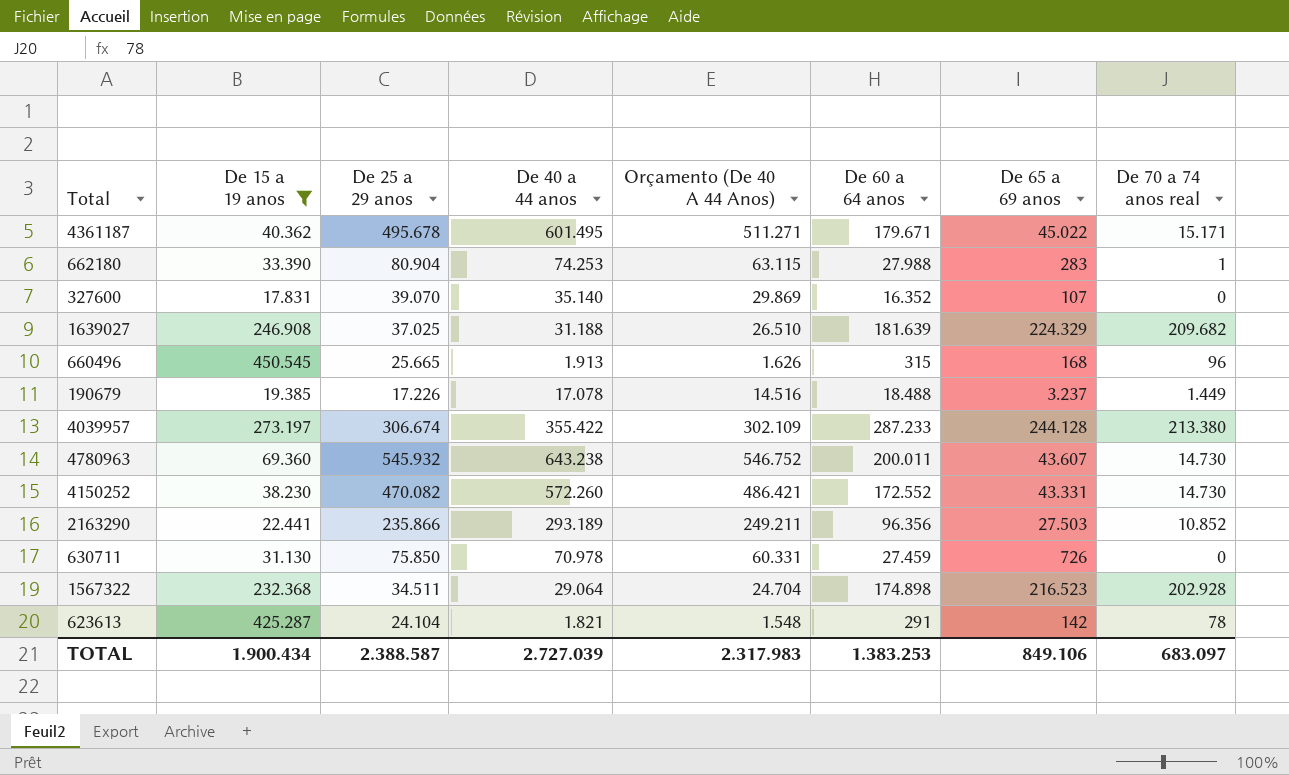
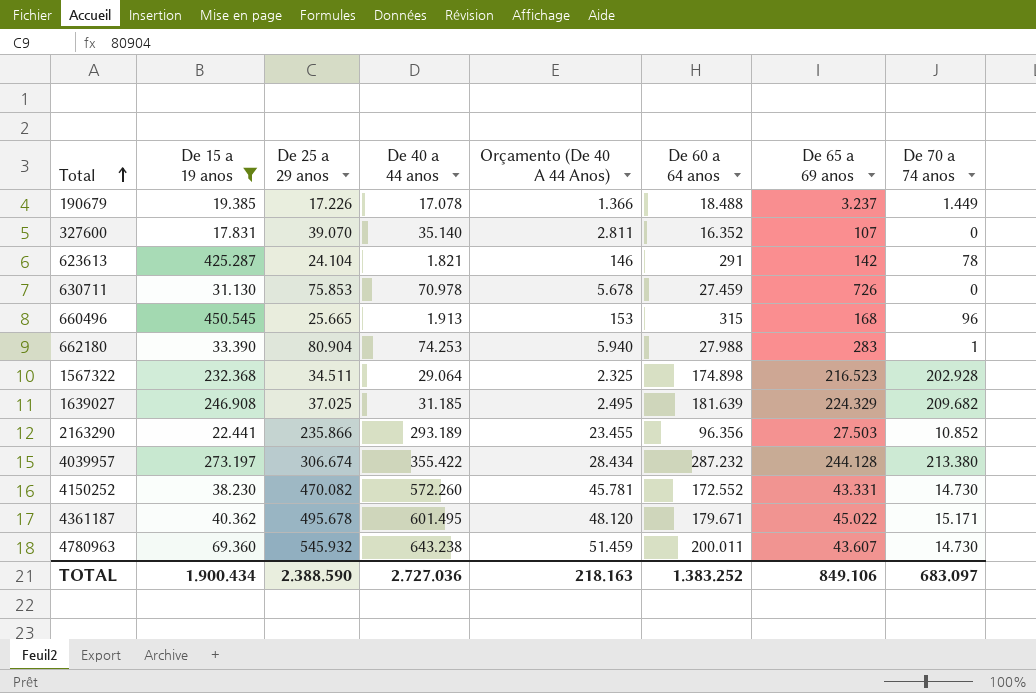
row order: none -> Total ascending
column Orçamento (De 40 A 44 Anos) | formula: [De 40 a 44 anos] * 0,85 -> [De 40 a 44 anos] * 0,08
column name: De 70 a 74 anos real -> De 70 a 74 anos
630711 | De 25 a 29 anos: 75.850 -> 75.853
1639027 | De 40 a 44 anos: 31.188 -> 31.185
4039957 | De 60 a 64 anos: 287.233 -> 287.232
TOTAL | De 25 a 29 anos: 2.388.587 -> 2.388.590
TOTAL | De 40 a 44 anos: 2.727.039 -> 2.727.036
TOTAL | Orçamento (De 40 A 44 Anos): 2.317.983 -> 218.163
TOTAL | De 60 a 64 anos: 1.383.253 -> 1.383.252

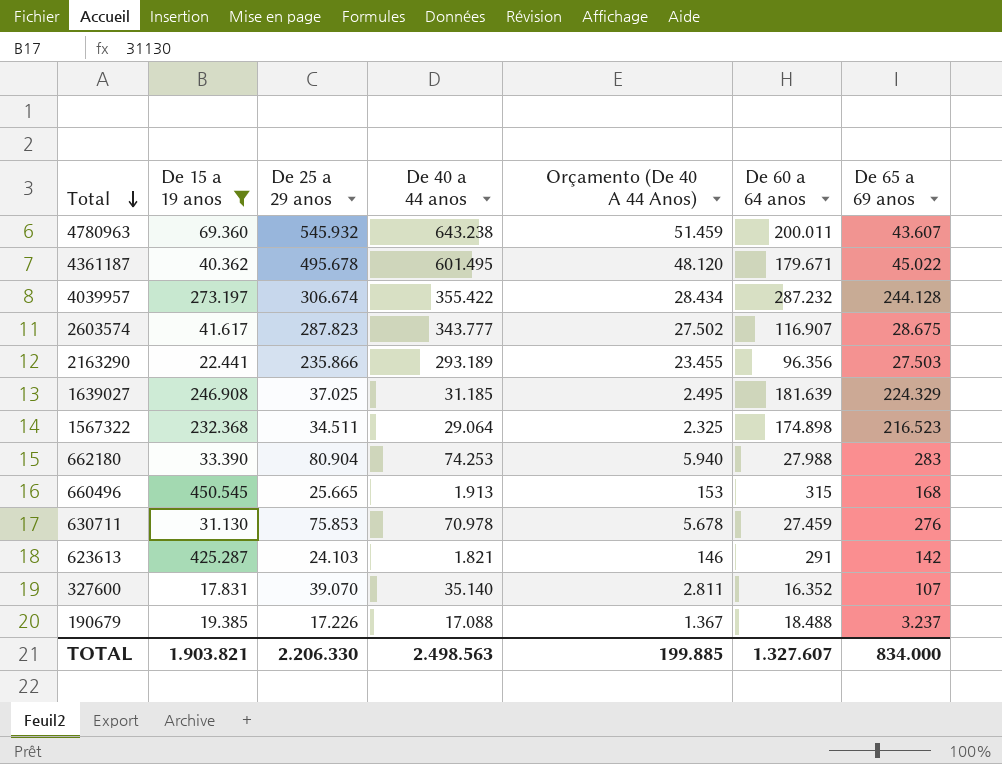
row order: Total ascending -> Total descending
column De 70 a 74 anos | position: 8 -> none
row 4150252: 38.230 | 470.082 | 572.260 | 45.781 | 172.552 | 43.331 | 14.730 -> none
row 2603574: none -> 41.617 | 287.823 | 343.777 | 27.502 | 116.907 | 28.675
630711 | De 65 a 69 anos: 726 -> 276
623613 | De 25 a 29 anos: 24.104 -> 24.103
190679 | De 40 a 44 anos: 17.078 -> 17.088
190679 | Orçamento (De 40 A 44 Anos): 1.366 -> 1.367
TOTAL | De 15 a 19 anos: 1.900.434 -> 1.903.821
TOTAL | De 25 a 29 anos: 2.388.590 -> 2.206.330
TOTAL | De 40 a 44 anos: 2.727.036 -> 2.498.563
TOTAL | Orçamento (De 40 A 44 Anos): 218.163 -> 199.885
TOTAL | De 60 a 64 anos: 1.383.252 -> 1.327.607
TOTAL | De 65 a 69 anos: 849.106 -> 834.000

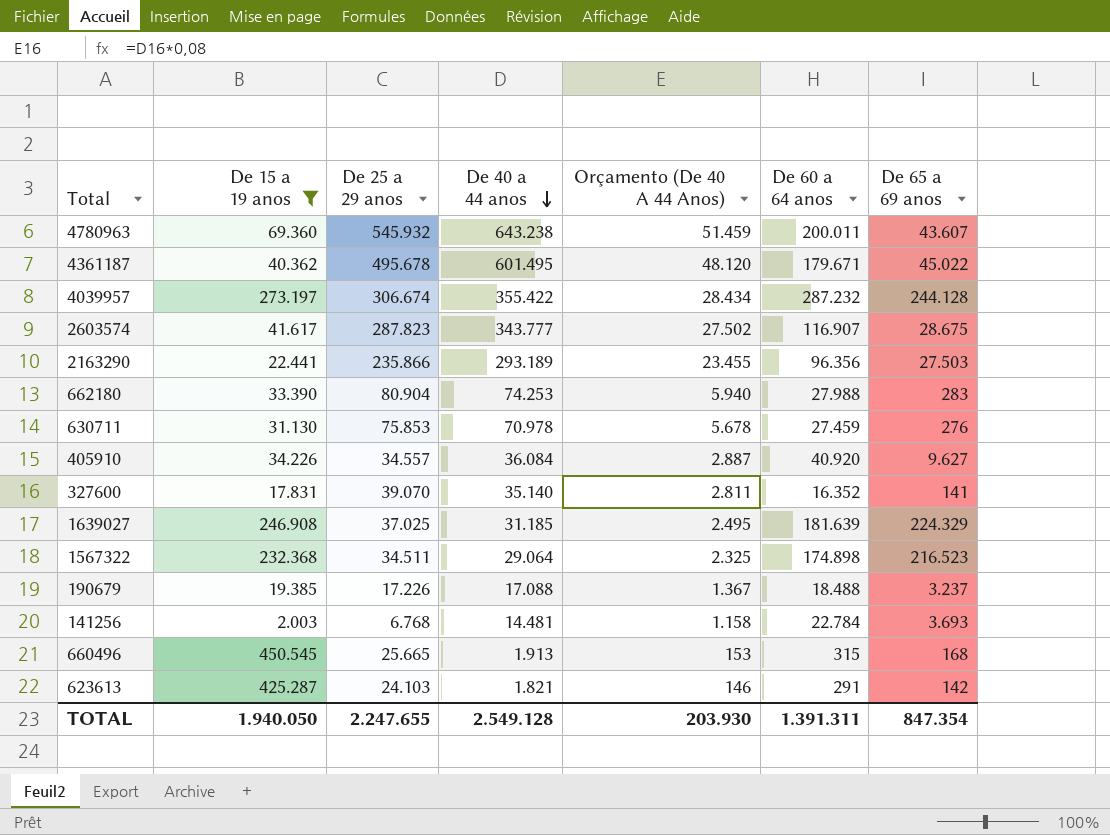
row order: Total descending -> De 40 a 44 anos descending
row 405910: none -> 34.226 | 34.557 | 36.084 | 2.887 | 40.920 | 9.627
327600 | De 65 a 69 anos: 107 -> 141
row 141256: none -> 2.003 | 6.768 | 14.481 | 1.158 | 22.784 | 3.693
TOTAL | De 15 a 19 anos: 1.903.821 -> 1.940.050
TOTAL | De 25 a 29 anos: 2.206.330 -> 2.247.655
TOTAL | De 40 a 44 anos: 2.498.563 -> 2.549.128
TOTAL | Orçamento (De 40 A 44 Anos): 199.885 -> 203.930
TOTAL | De 60 a 64 anos: 1.327.607 -> 1.391.311
TOTAL | De 65 a 69 anos: 834.000 -> 847.354

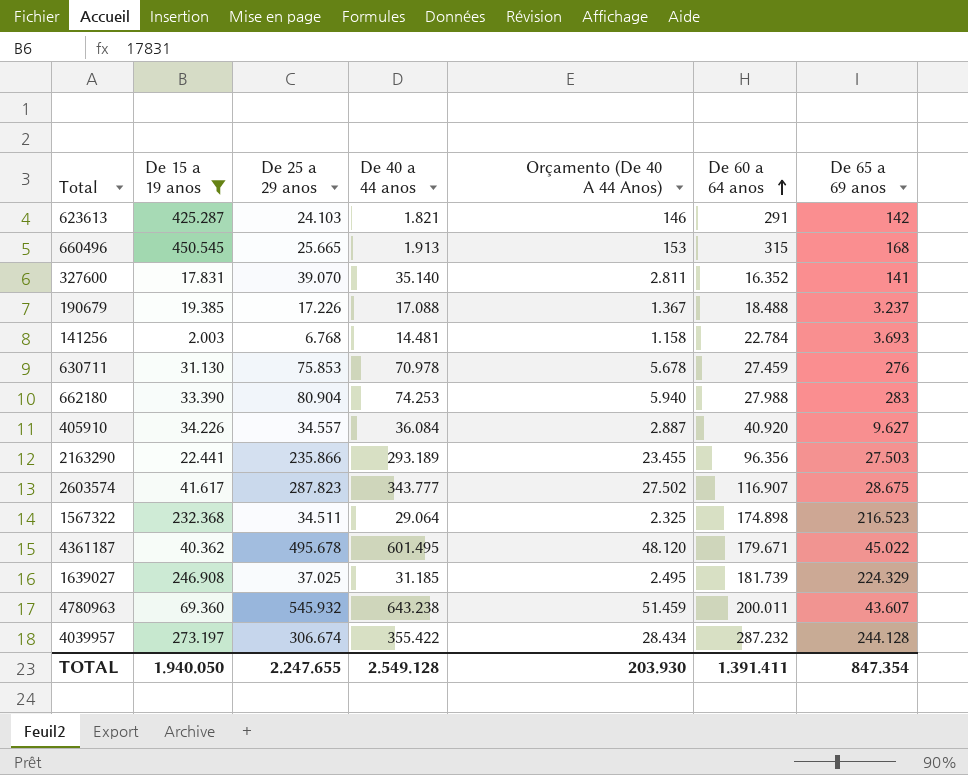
row order: De 40 a 44 anos descending -> De 60 a 64 anos ascending
1639027 | De 60 a 64 anos: 181.639 -> 181.739
TOTAL | De 60 a 64 anos: 1.391.311 -> 1.391.411

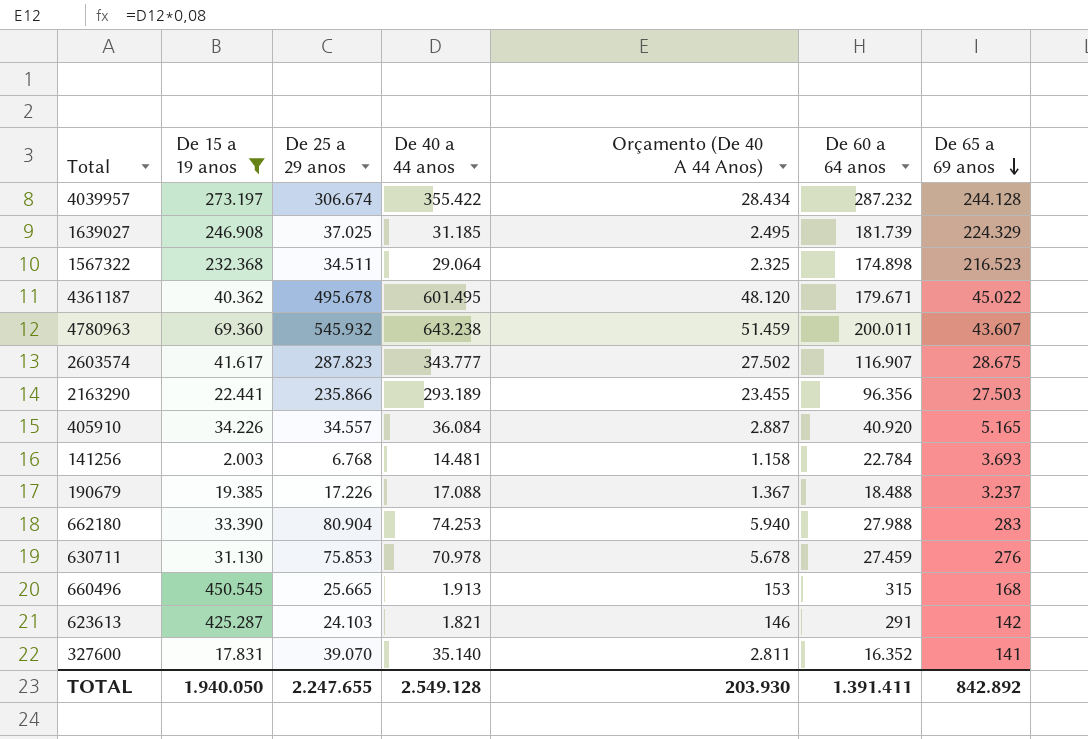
row order: De 60 a 64 anos ascending -> De 65 a 69 anos descending
405910 | De 65 a 69 anos: 9.627 -> 5.165
TOTAL | De 65 a 69 anos: 847.354 -> 842.892

